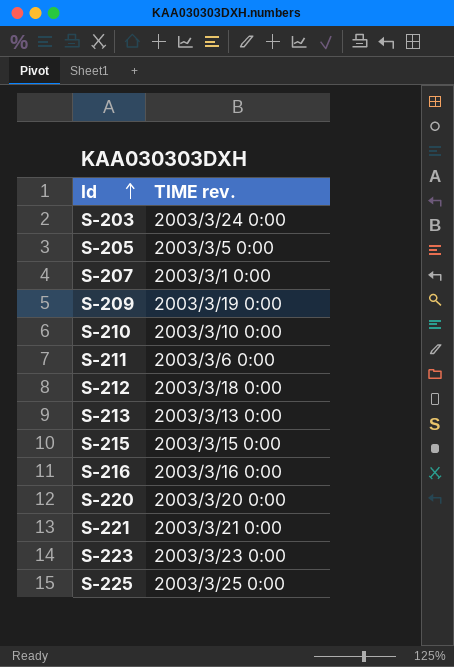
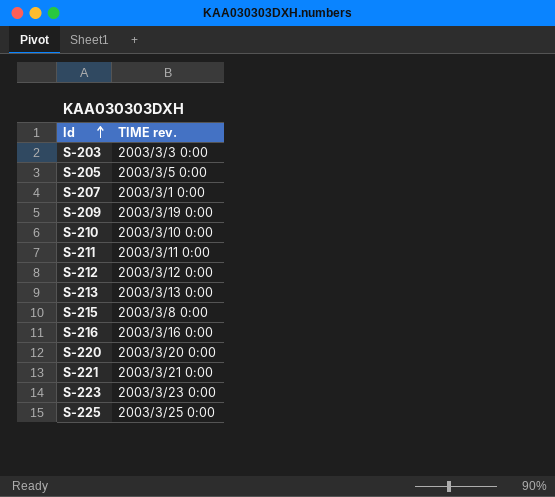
S-203 | TIME rev.: 2003/3/24 0:00 -> 2003/3/3 0:00
S-211 | TIME rev.: 2003/3/6 0:00 -> 2003/3/11 0:00
S-212 | TIME rev.: 2003/3/18 0:00 -> 2003/3/12 0:00
S-215 | TIME rev.: 2003/3/15 0:00 -> 2003/3/8 0:00

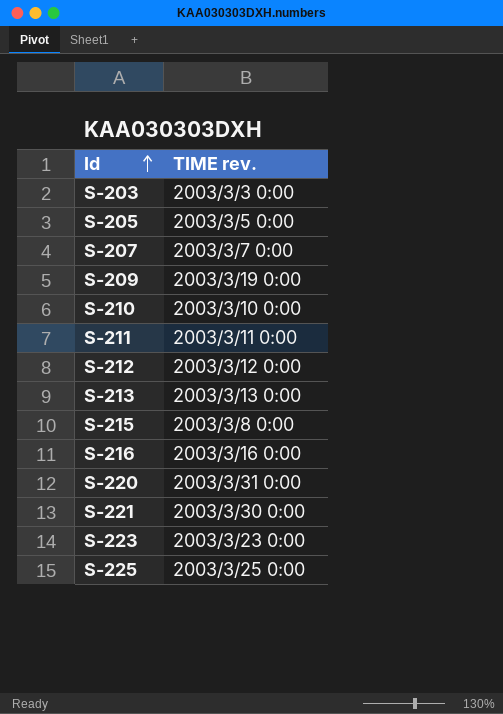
S-207 | TIME rev.: 2003/3/1 0:00 -> 2003/3/7 0:00
S-220 | TIME rev.: 2003/3/20 0:00 -> 2003/3/31 0:00
S-221 | TIME rev.: 2003/3/21 0:00 -> 2003/3/30 0:00

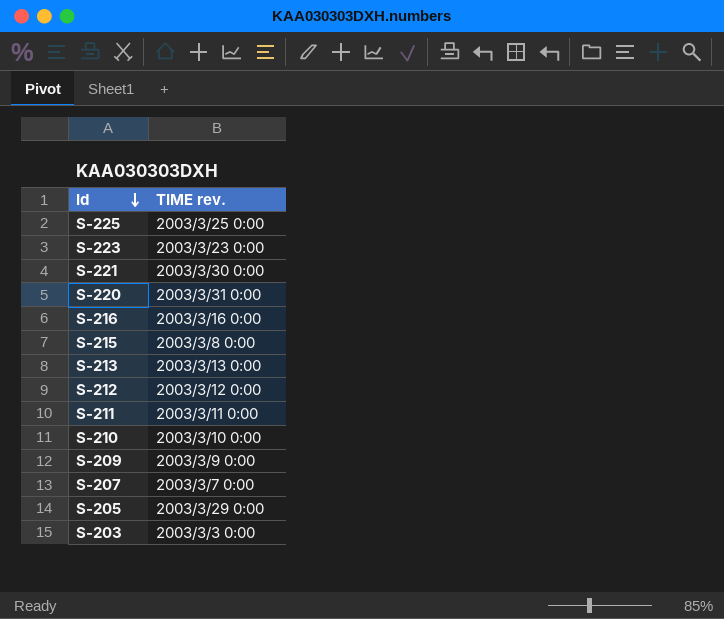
row order: Id ascending -> Id descending
S-209 | TIME rev.: 2003/3/19 0:00 -> 2003/3/9 0:00
S-205 | TIME rev.: 2003/3/5 0:00 -> 2003/3/29 0:00

